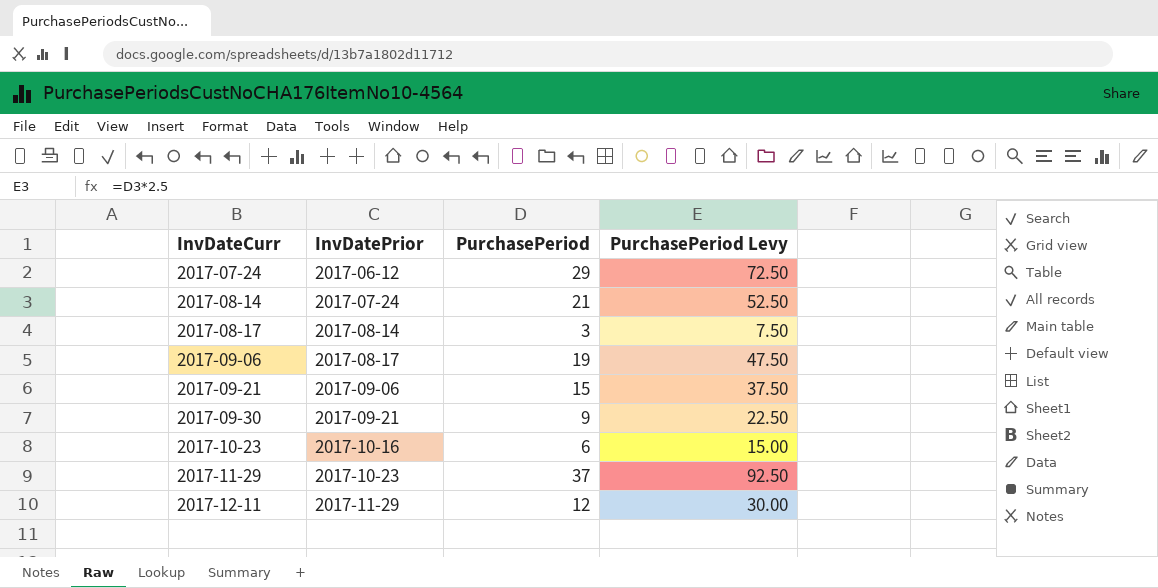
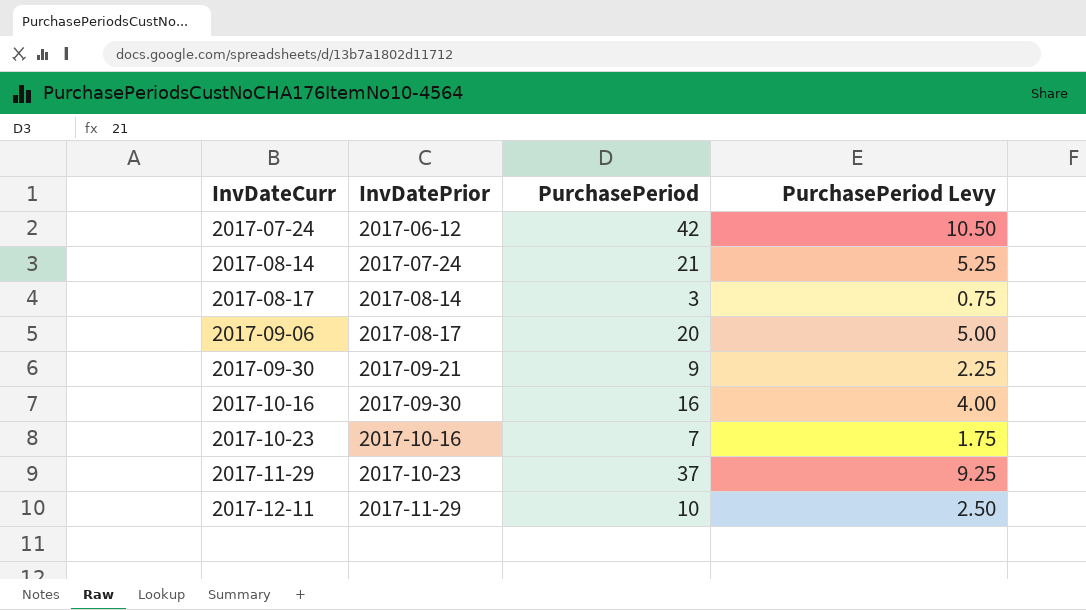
column PurchasePeriod Levy | formula: [PurchasePeriod] * 2.5 -> [PurchasePeriod] * 0.25
row 2017-09-21: 2017-09-06 | 15 | 37.50 -> none
2017-07-24 | PurchasePeriod: 29 -> 42
2017-09-06 | PurchasePeriod: 19 -> 20
row 2017-10-16: none -> 2017-09-30 | 16 | 4.00
2017-10-23 | PurchasePeriod: 6 -> 7
2017-12-11 | PurchasePeriod: 12 -> 10

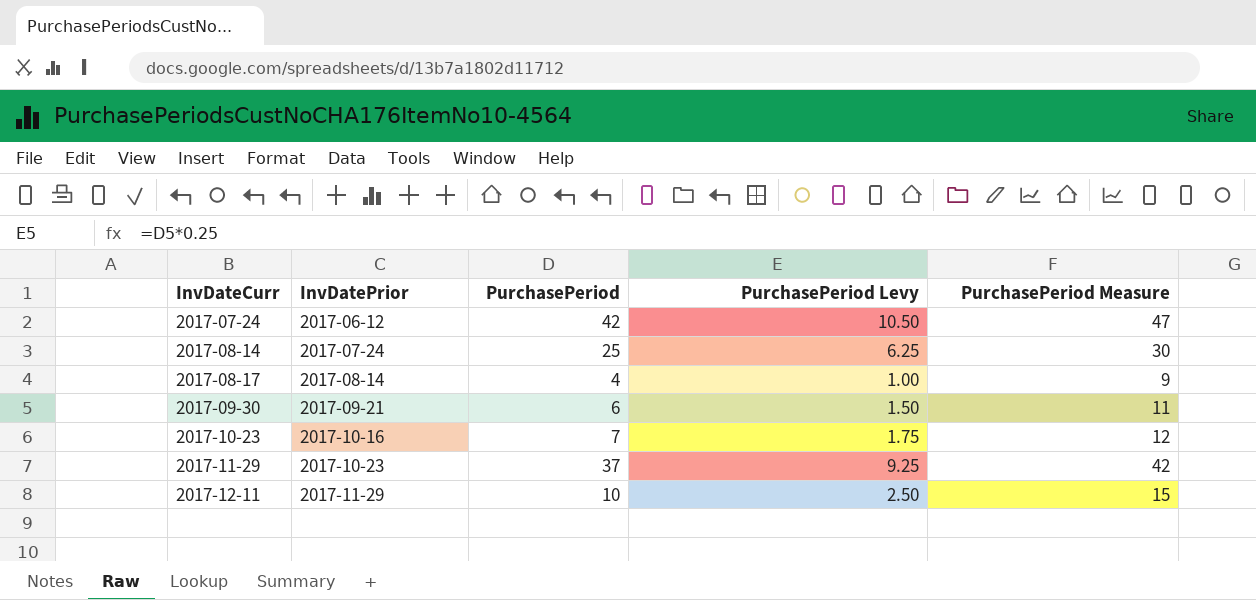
column PurchasePeriod Measure | formula: none -> [PurchasePeriod] + 5
row 2017-09-06: 2017-08-17 | 20 | 5.00 -> none
row 2017-10-16: 2017-09-30 | 16 | 4.00 -> none
2017-08-14 | PurchasePeriod: 21 -> 25
2017-08-14 | PurchasePeriod Levy: 5.25 -> 6.25
2017-08-17 | PurchasePeriod: 3 -> 4
2017-08-17 | PurchasePeriod Levy: 0.75 -> 1.00
2017-09-30 | PurchasePeriod: 9 -> 6
2017-09-30 | PurchasePeriod Levy: 2.25 -> 1.50

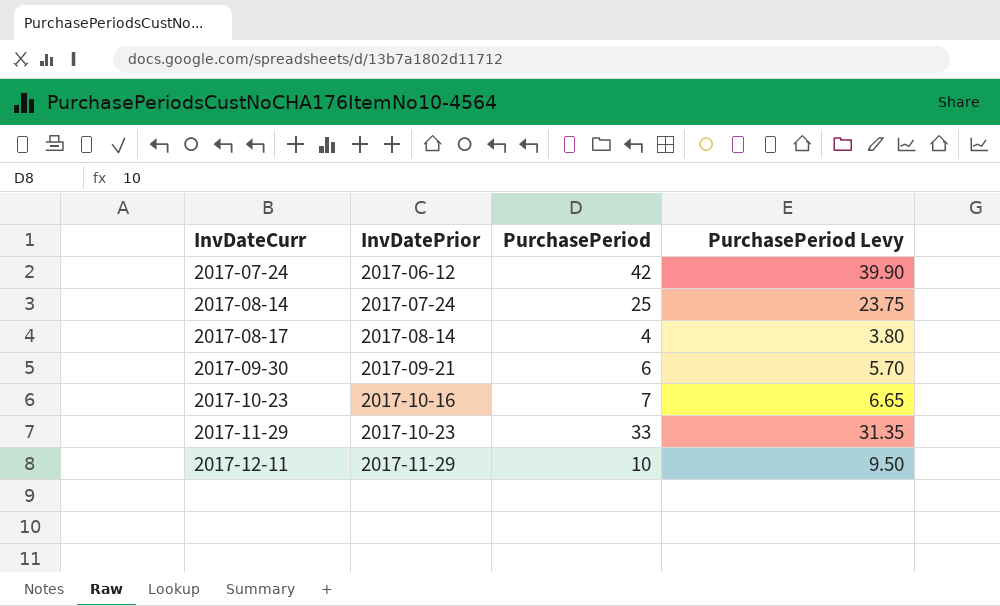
column PurchasePeriod Measure | formula: [PurchasePeriod] + 5 -> none
column PurchasePeriod Levy | formula: [PurchasePeriod] * 0.25 -> [PurchasePeriod] * 0.95
2017-11-29 | PurchasePeriod: 37 -> 33

